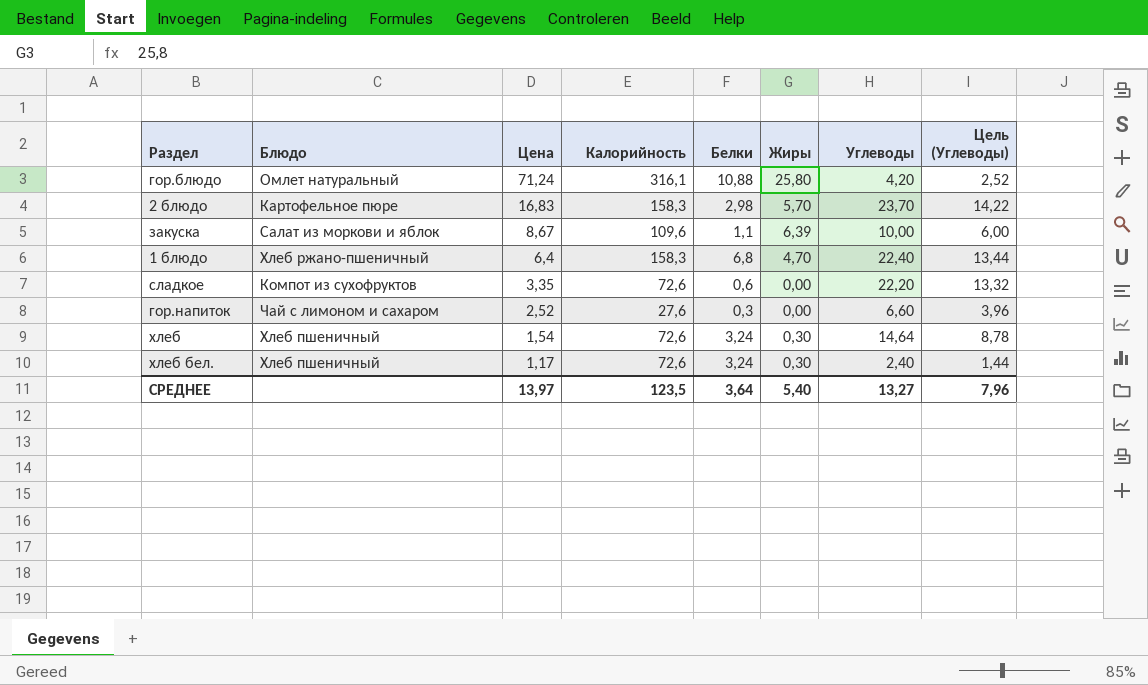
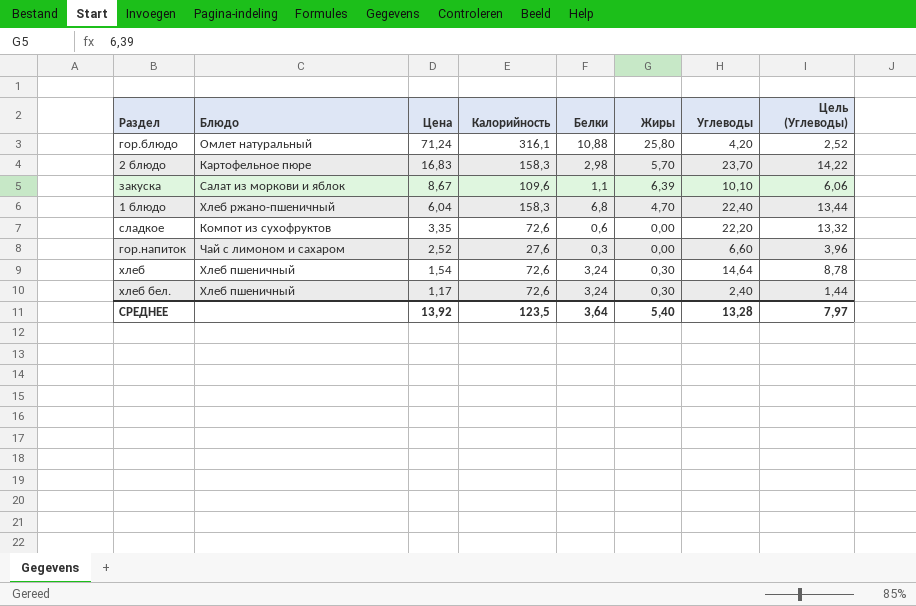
закуска | Углеводы: 10,00 -> 10,10
закуска | Цель (Углеводы): 6,00 -> 6,06
1 блюдо | Цена: 6,4 -> 6,04
СРЕДНЕЕ | Цена: 13,97 -> 13,92
СРЕДНЕЕ | Углеводы: 13,27 -> 13,28
СРЕДНЕЕ | Цель (Углеводы): 7,96 -> 7,97

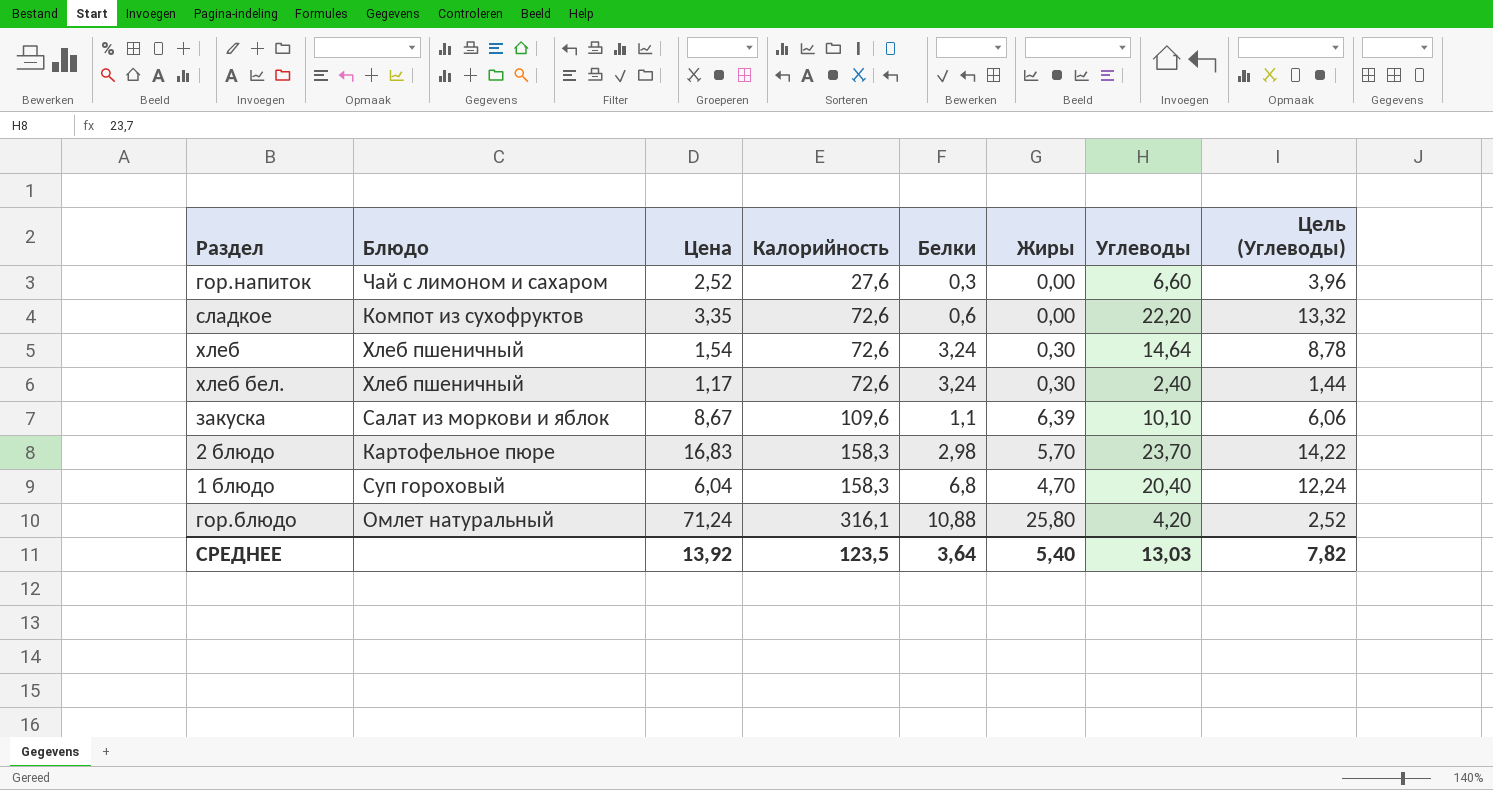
row order: Цена descending -> Калорийность ascending
1 блюдо | Блюдо: Хлеб ржано-пшеничный -> Суп гороховый
1 блюдо | Углеводы: 22,40 -> 20,40
1 блюдо | Цель (Углеводы): 13,44 -> 12,24
СРЕДНЕЕ | Углеводы: 13,28 -> 13,03
СРЕДНЕЕ | Цель (Углеводы): 7,97 -> 7,82

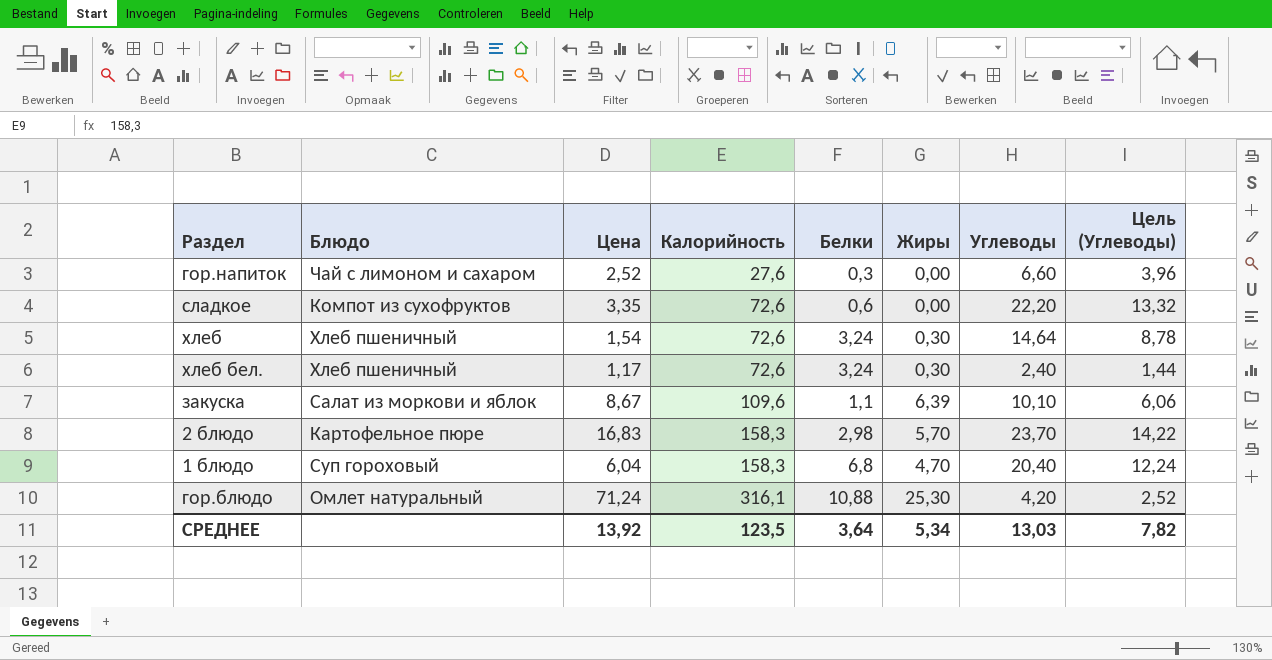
гор.блюдо | Жиры: 25,80 -> 25,30
СРЕДНЕЕ | Жиры: 5,40 -> 5,34

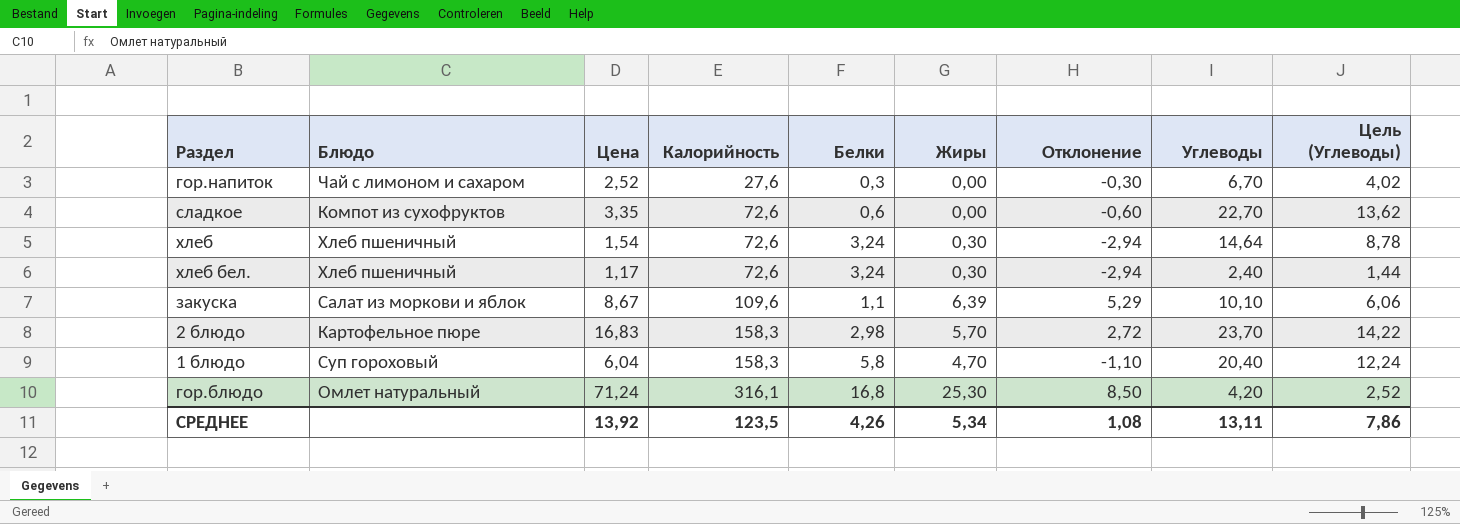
column Отклонение | formula: none -> [Жиры] - [Белки]
гор.напиток | Углеводы: 6,60 -> 6,70
гор.напиток | Цель (Углеводы): 3,96 -> 4,02
сладкое | Углеводы: 22,20 -> 22,70
сладкое | Цель (Углеводы): 13,32 -> 13,62
1 блюдо | Белки: 6,8 -> 5,8
гор.блюдо | Белки: 10,88 -> 16,8
СРЕДНЕЕ | Белки: 3,64 -> 4,26
СРЕДНЕЕ | Углеводы: 13,03 -> 13,11
СРЕДНЕЕ | Цель (Углеводы): 7,82 -> 7,86

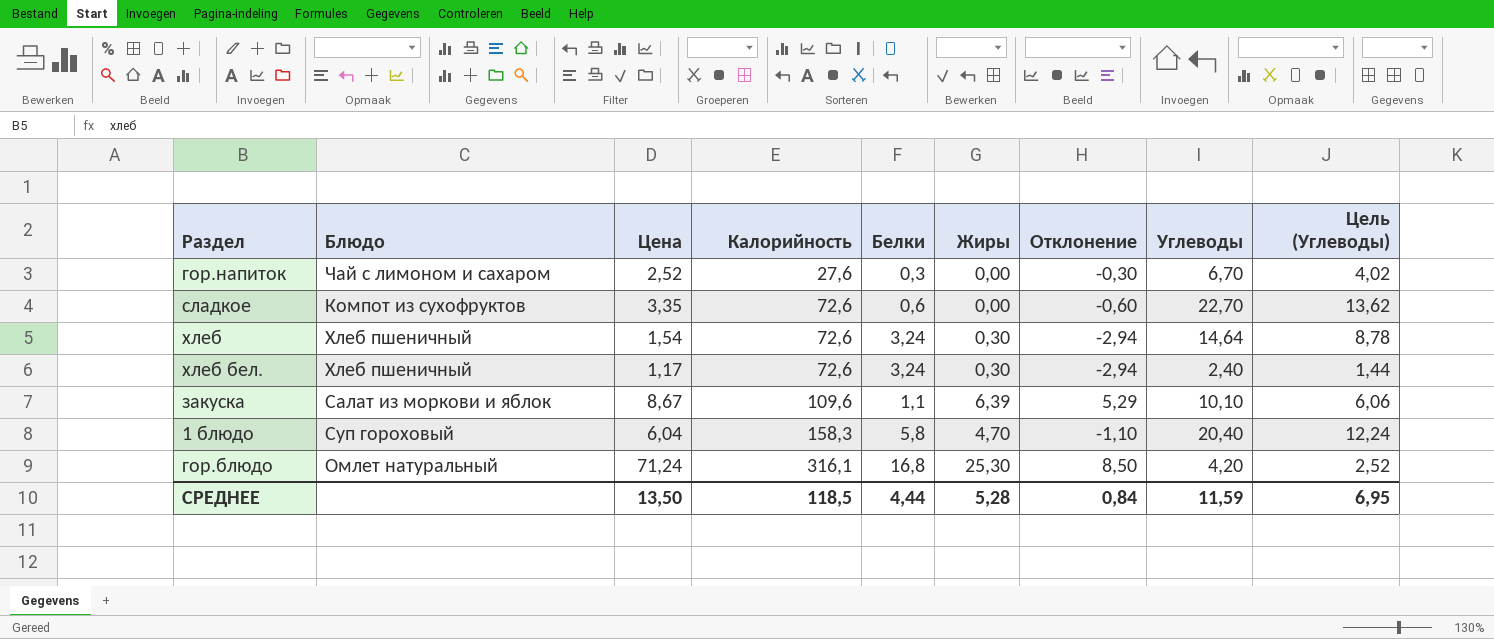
row 2 блюдо: Картофельное пюре | 16,83 | 158,3 | 2,98 | 5,70 | 2,72 | 23,70 | 14,22 -> none
СРЕДНЕЕ | Цена: 13,92 -> 13,50
СРЕДНЕЕ | Калорийность: 123,5 -> 118,5
СРЕДНЕЕ | Белки: 4,26 -> 4,44
СРЕДНЕЕ | Жиры: 5,34 -> 5,28
СРЕДНЕЕ | Отклонение: 1,08 -> 0,84
СРЕДНЕЕ | Углеводы: 13,11 -> 11,59
СРЕДНЕЕ | Цель (Углеводы): 7,86 -> 6,95

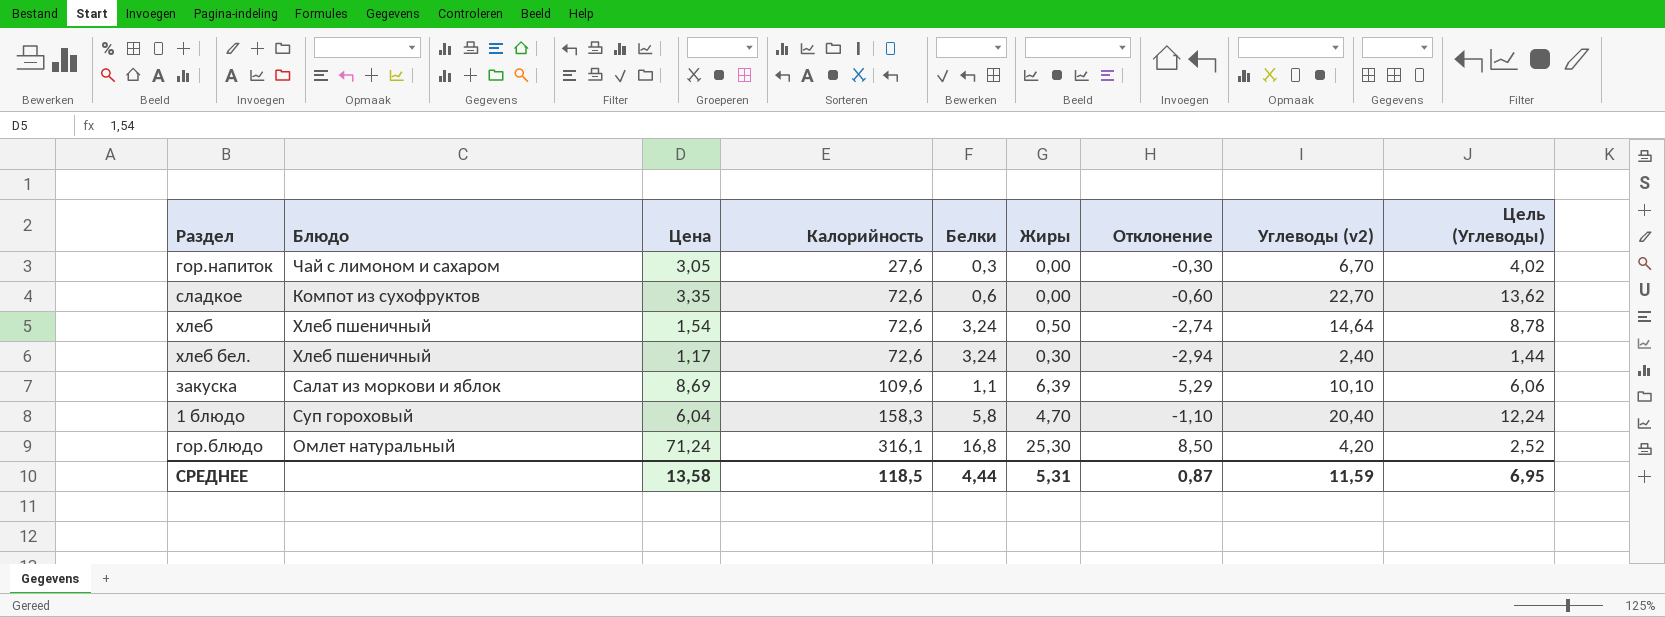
column name: Углеводы -> Углеводы (v2)
гор.напиток | Цена: 2,52 -> 3,05
хлеб | Жиры: 0,30 -> 0,50
хлеб | Отклонение: -2,94 -> -2,74
закуска | Цена: 8,67 -> 8,69
СРЕДНЕЕ | Цена: 13,50 -> 13,58
СРЕДНЕЕ | Жиры: 5,28 -> 5,31
СРЕДНЕЕ | Отклонение: 0,84 -> 0,87

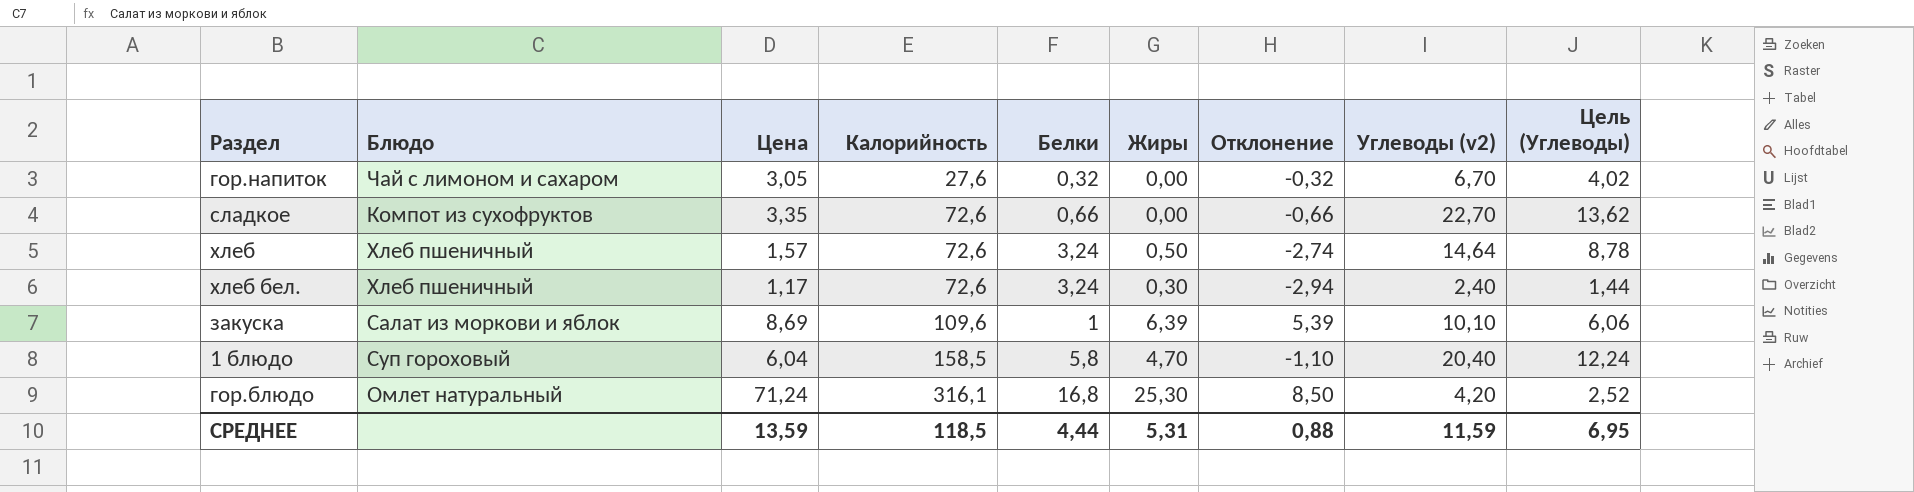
гор.напиток | Белки: 0,3 -> 0,32
гор.напиток | Отклонение: -0,30 -> -0,32
сладкое | Белки: 0,6 -> 0,66
сладкое | Отклонение: -0,60 -> -0,66
хлеб | Цена: 1,54 -> 1,57
закуска | Белки: 1,1 -> 1
закуска | Отклонение: 5,29 -> 5,39
1 блюдо | Калорийность: 158,3 -> 158,5
СРЕДНЕЕ | Цена: 13,58 -> 13,59
СРЕДНЕЕ | Отклонение: 0,87 -> 0,88

